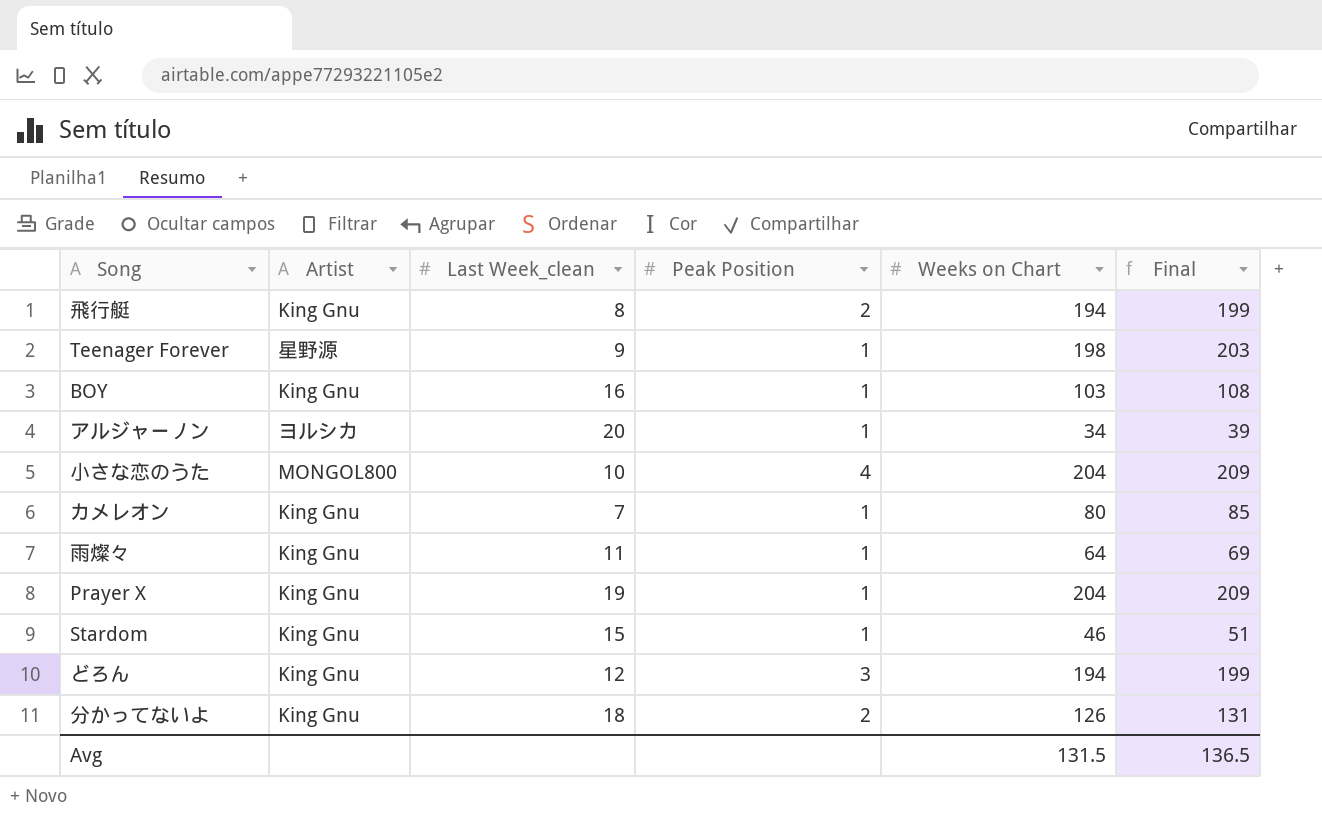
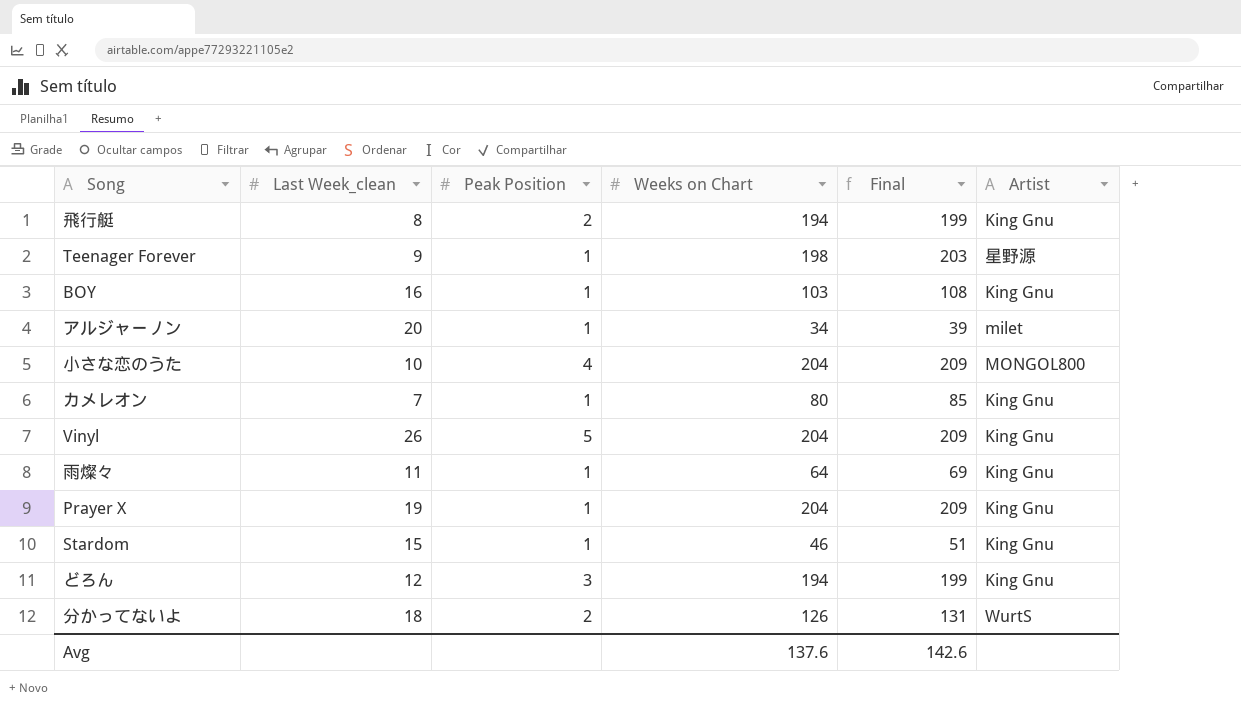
column Artist | position: 2 -> 6
アルジャーノン | Artist: ヨルシカ -> milet
row Vinyl: none -> 26 | 5 | 204 | 209 | King Gnu
分かってないよ | Artist: King Gnu -> WurtS
Avg | Weeks on Chart: 131.5 -> 137.6
Avg | Final: 136.5 -> 142.6

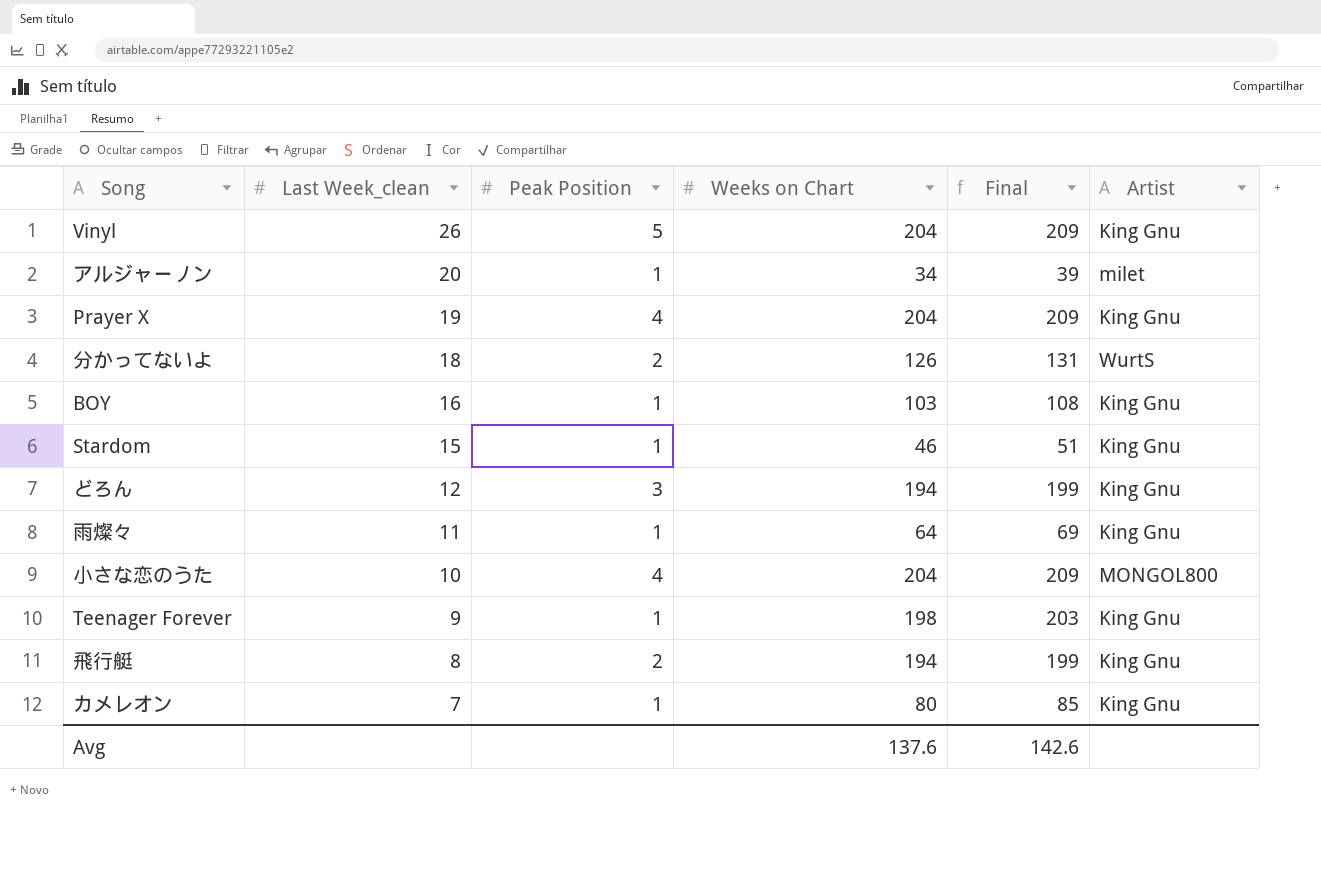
row order: none -> Last Week_clean descending
Prayer X | Peak Position: 1 -> 4
Teenager Forever | Artist: 星野源 -> King Gnu

